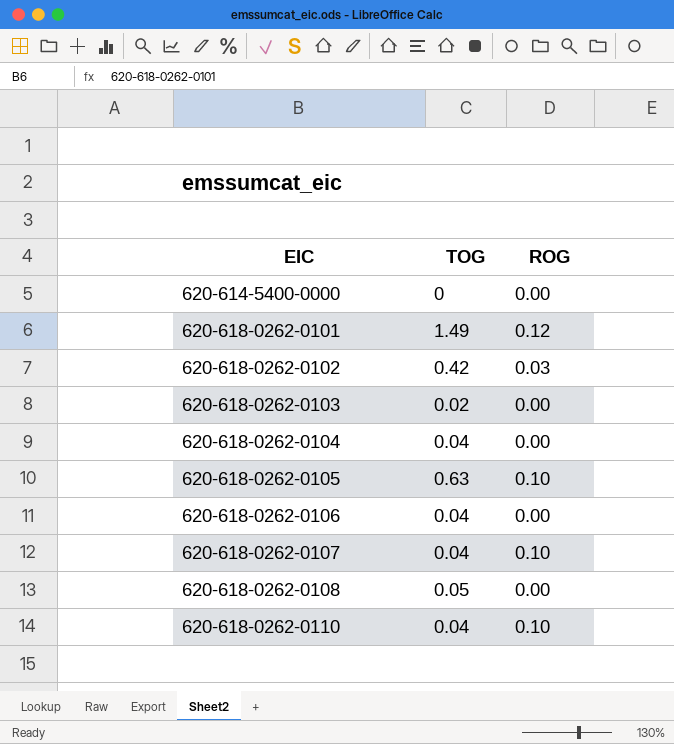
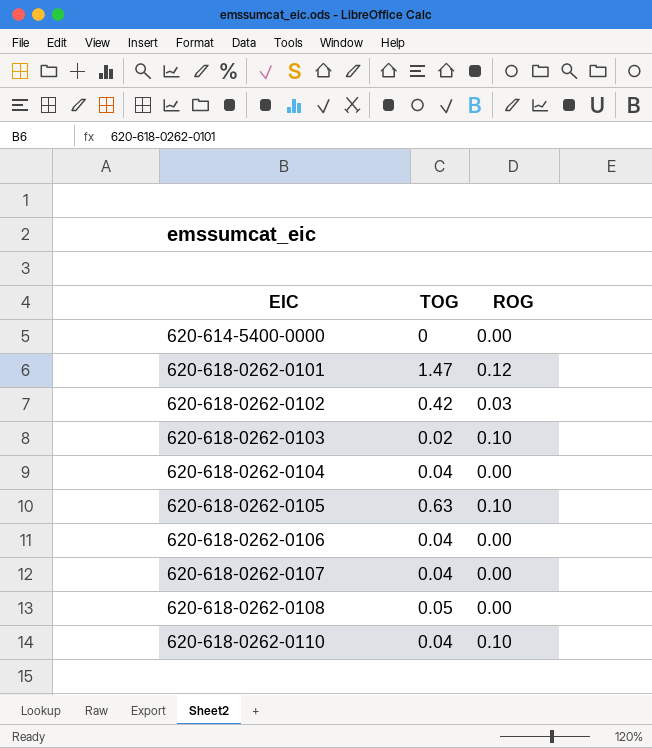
620-618-0262-0101 | TOG: 1.49 -> 1.47
620-618-0262-0103 | ROG: 0.00 -> 0.10
620-618-0262-0107 | ROG: 0.10 -> 0.00

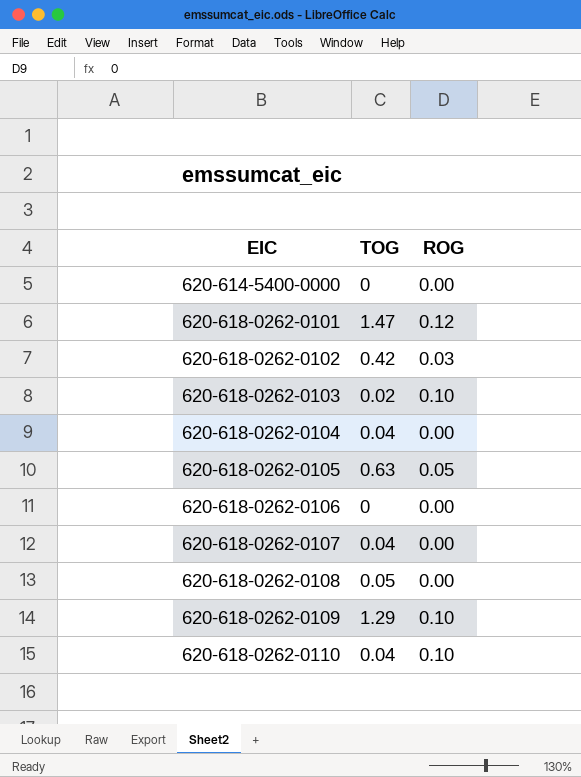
620-618-0262-0105 | ROG: 0.10 -> 0.05
620-618-0262-0106 | TOG: 0.04 -> 0
row 620-618-0262-0109: none -> 1.29 | 0.10

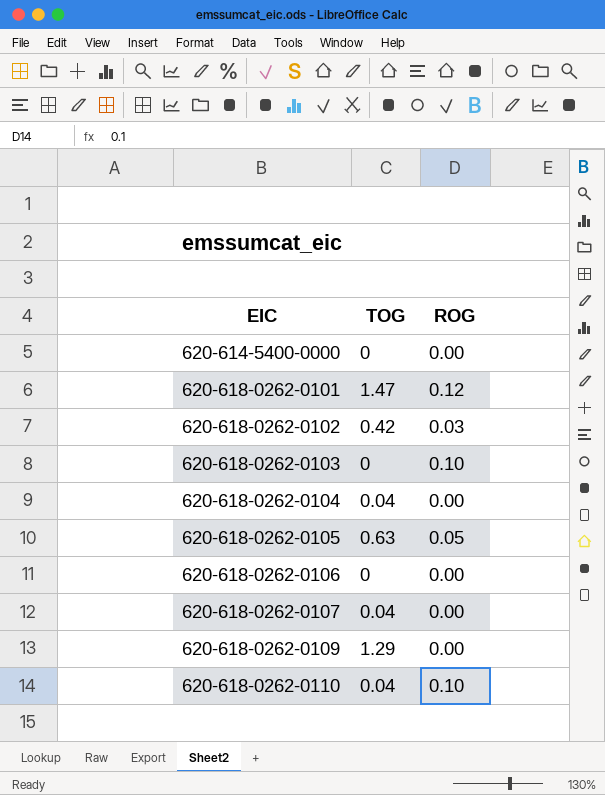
row 620-618-0262-0108: 0.05 | 0.00 -> none
620-618-0262-0103 | TOG: 0.02 -> 0
620-618-0262-0109 | ROG: 0.10 -> 0.00

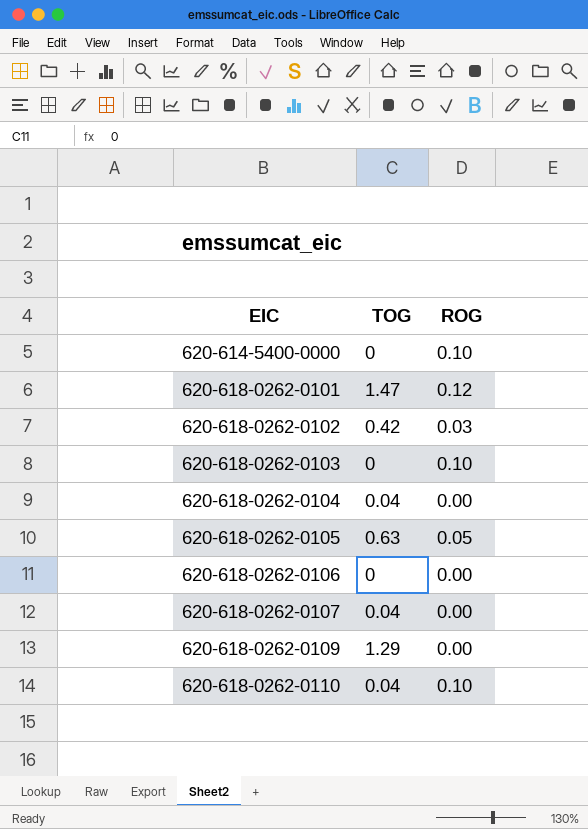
620-614-5400-0000 | ROG: 0.00 -> 0.10

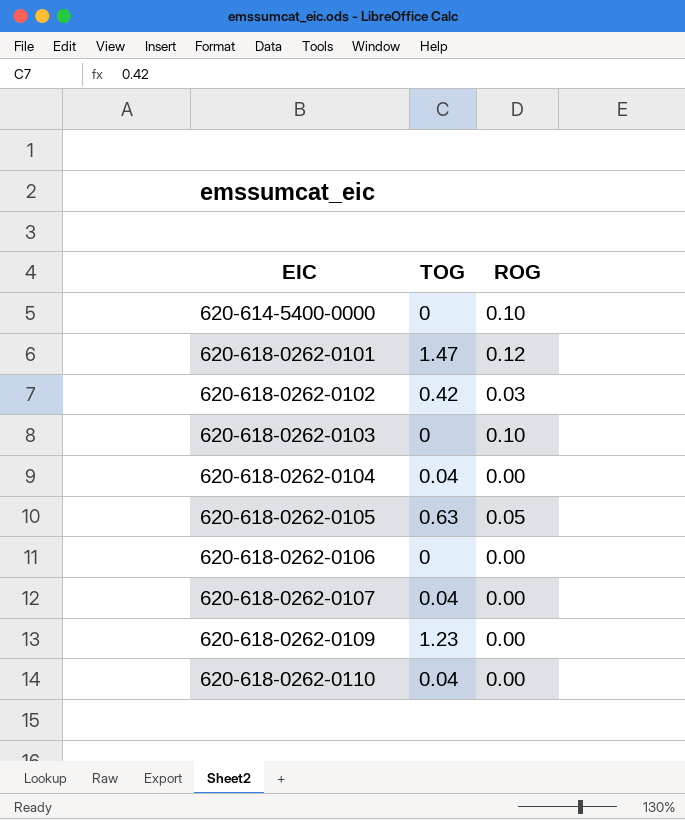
620-618-0262-0109 | TOG: 1.29 -> 1.23
620-618-0262-0110 | ROG: 0.10 -> 0.00

